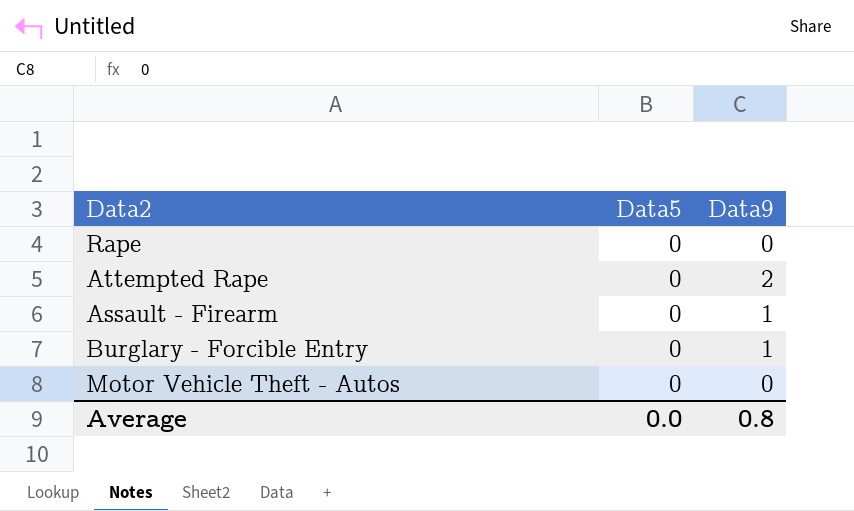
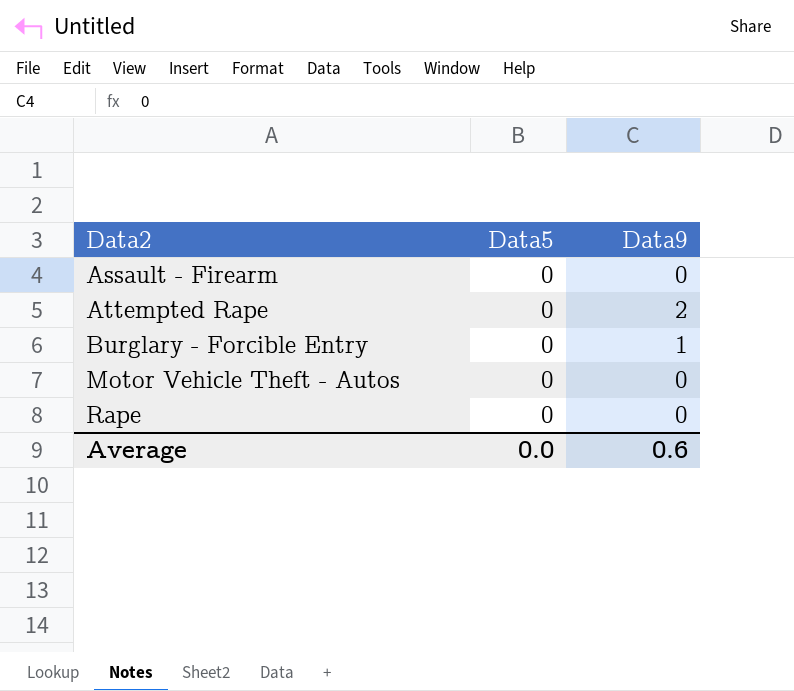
row order: none -> Data2 ascending
Assault - Firearm | Data9: 1 -> 0
Average | Data9: 0.8 -> 0.6

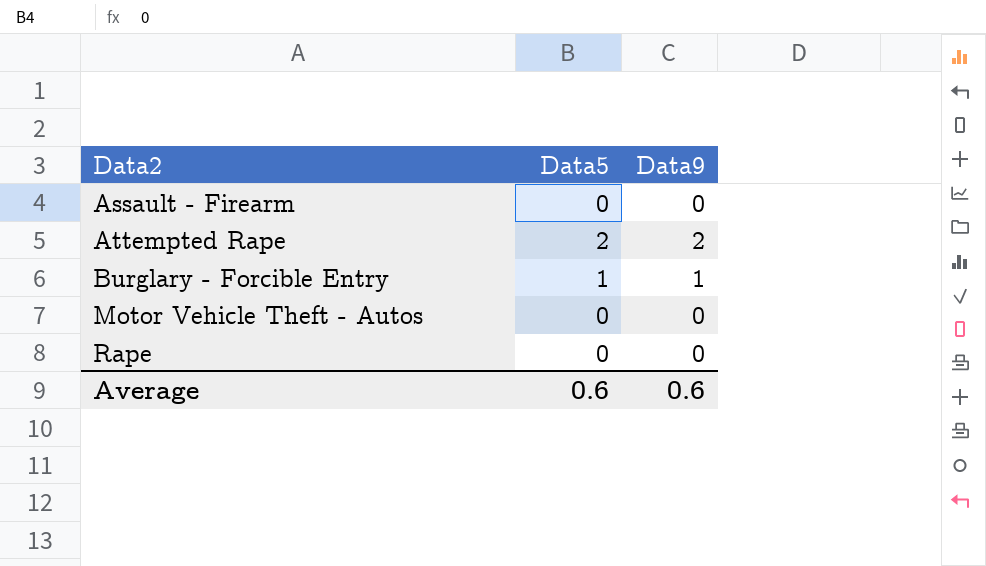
Attempted Rape | Data5: 0 -> 2
Burglary - Forcible Entry | Data5: 0 -> 1
Average | Data5: 0.0 -> 0.6

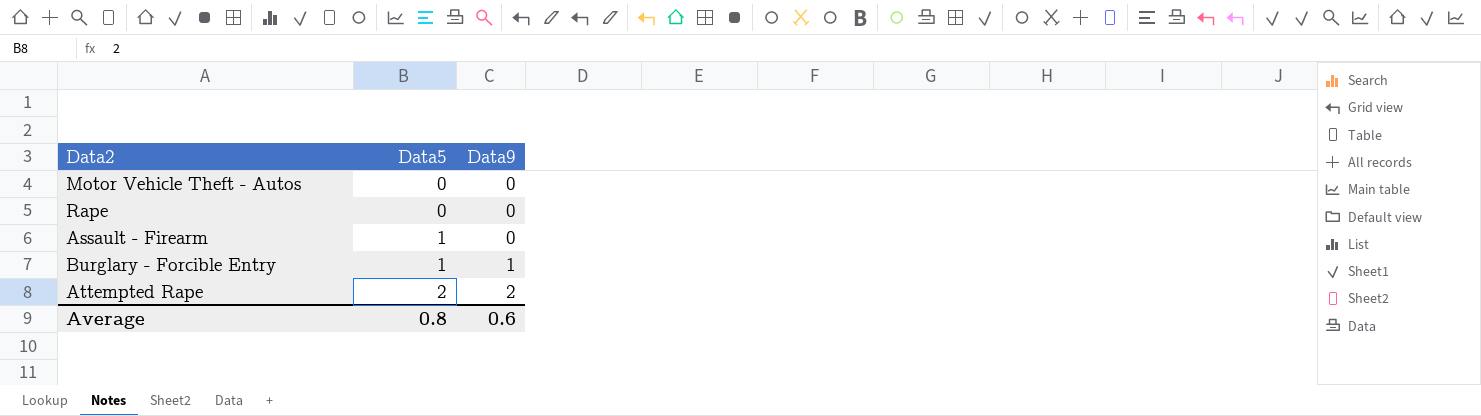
row order: Data2 ascending -> Data5 ascending
Assault - Firearm | Data5: 0 -> 1
Average | Data5: 0.6 -> 0.8

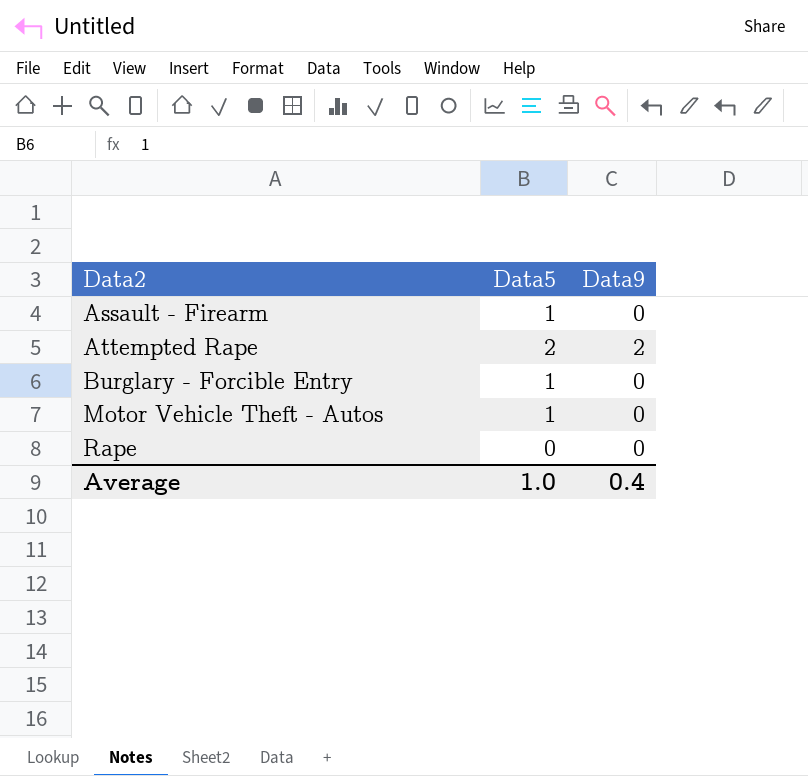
row order: Data5 ascending -> Data2 ascending
Burglary - Forcible Entry | Data9: 1 -> 0
Motor Vehicle Theft - Autos | Data5: 0 -> 1
Average | Data5: 0.8 -> 1.0
Average | Data9: 0.6 -> 0.4

